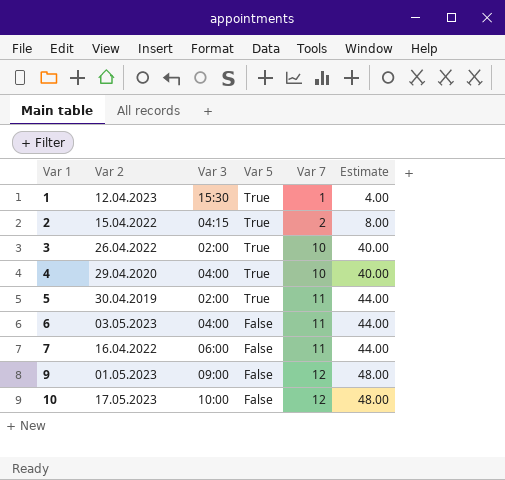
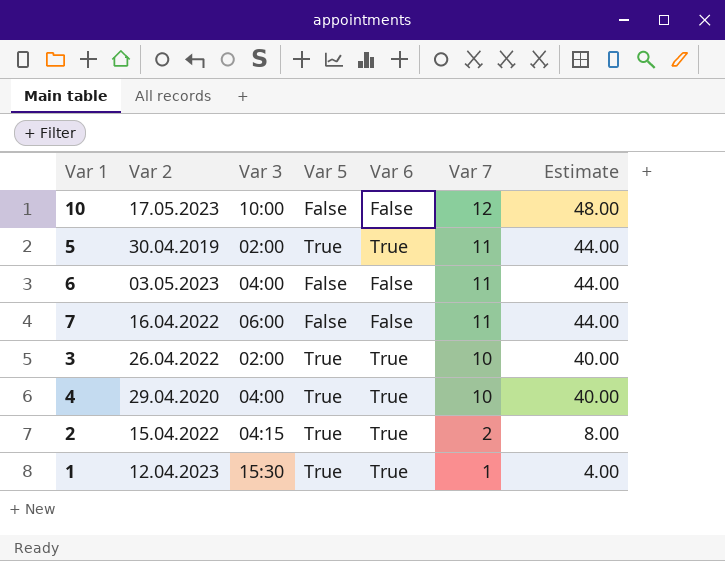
row order: Var 1 ascending -> Var 7 descending
column Var 6 | position: none -> 5
row 9: 01.05.2023 | 09:00 | False | 12 | 48.00 -> none

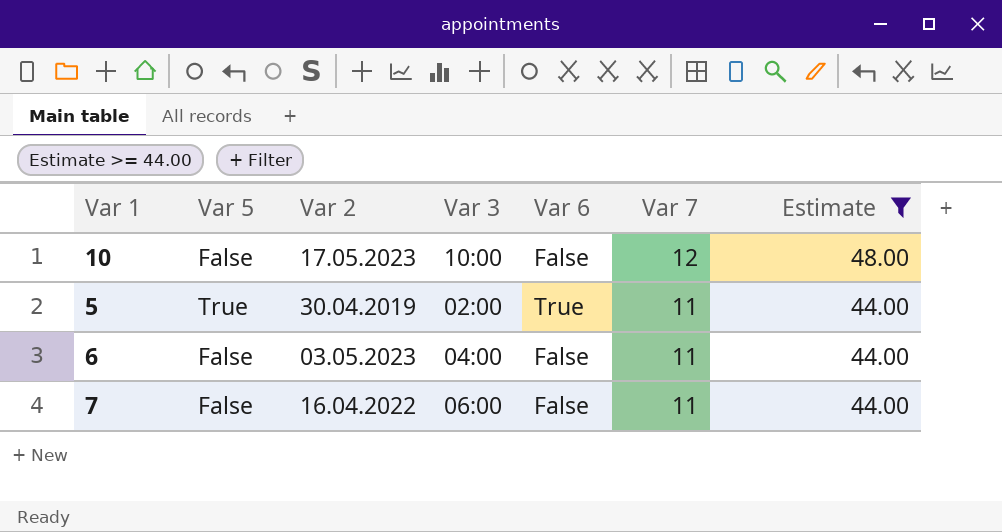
filter: none -> Estimate >= 44.00
column Var 5 | position: 4 -> 2

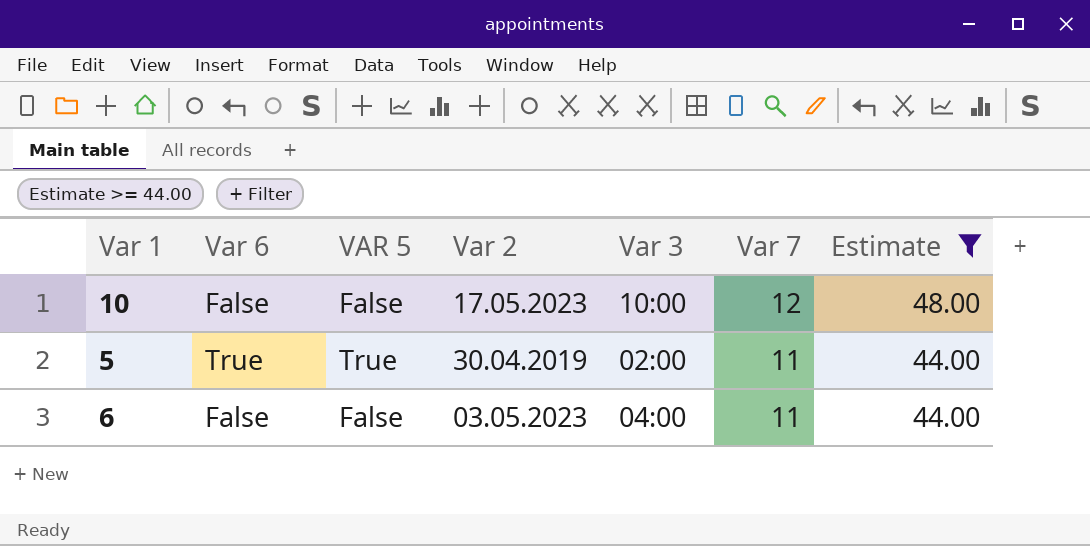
column Var 6 | position: 5 -> 2
column name: Var 5 -> VAR 5
row 7: False | 16.04.2022 | 06:00 | False | 11 | 44.00 -> none

